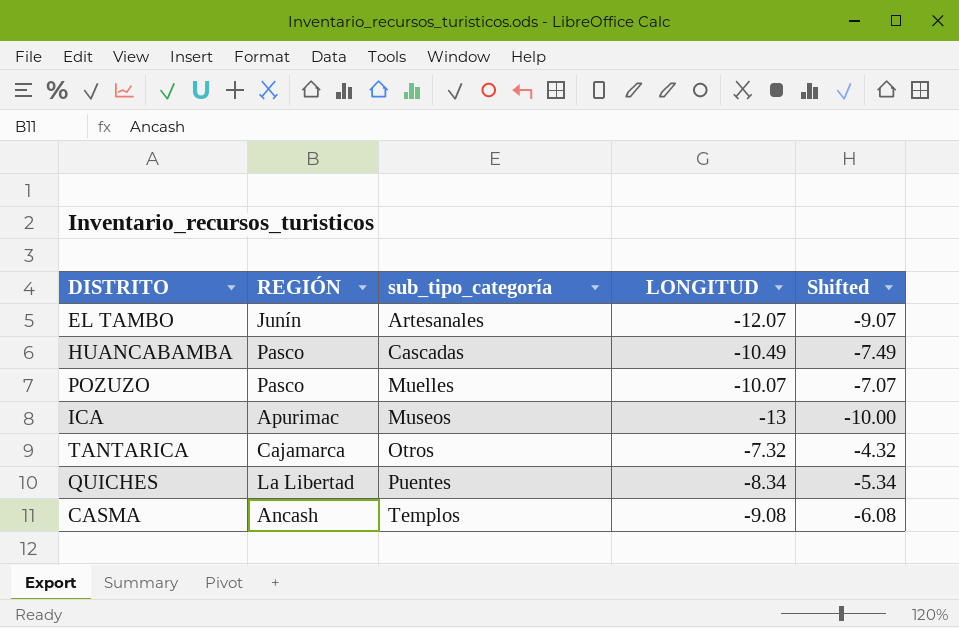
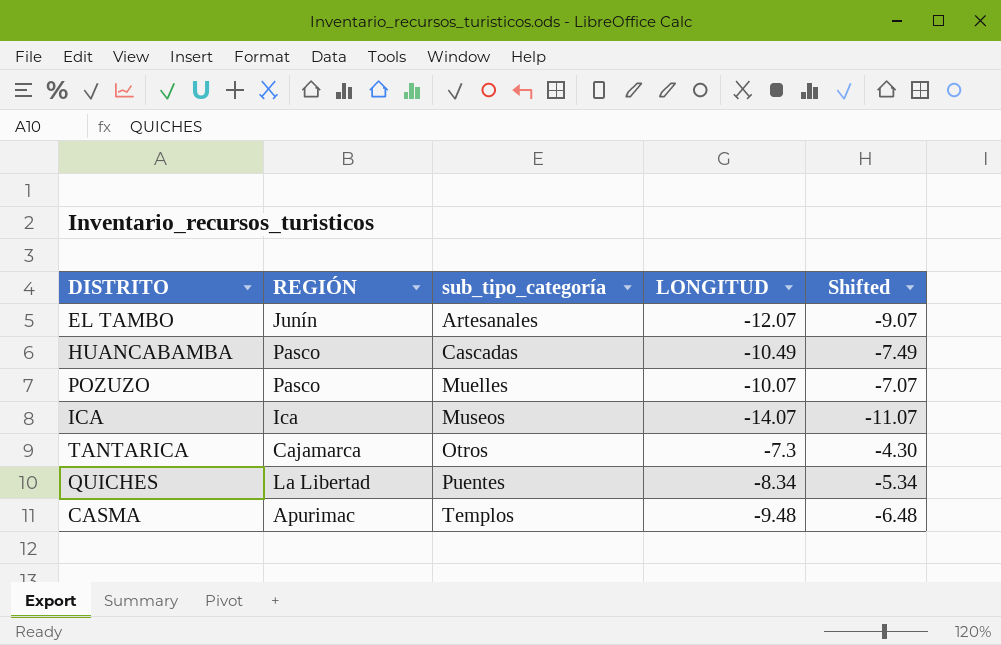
ICA | REGIÓN: Apurimac -> Ica
ICA | LONGITUD: -13 -> -14.07
ICA | Shifted: -10.00 -> -11.07
TANTARICA | LONGITUD: -7.32 -> -7.3
TANTARICA | Shifted: -4.32 -> -4.30
CASMA | REGIÓN: Ancash -> Apurimac
CASMA | LONGITUD: -9.08 -> -9.48
CASMA | Shifted: -6.08 -> -6.48

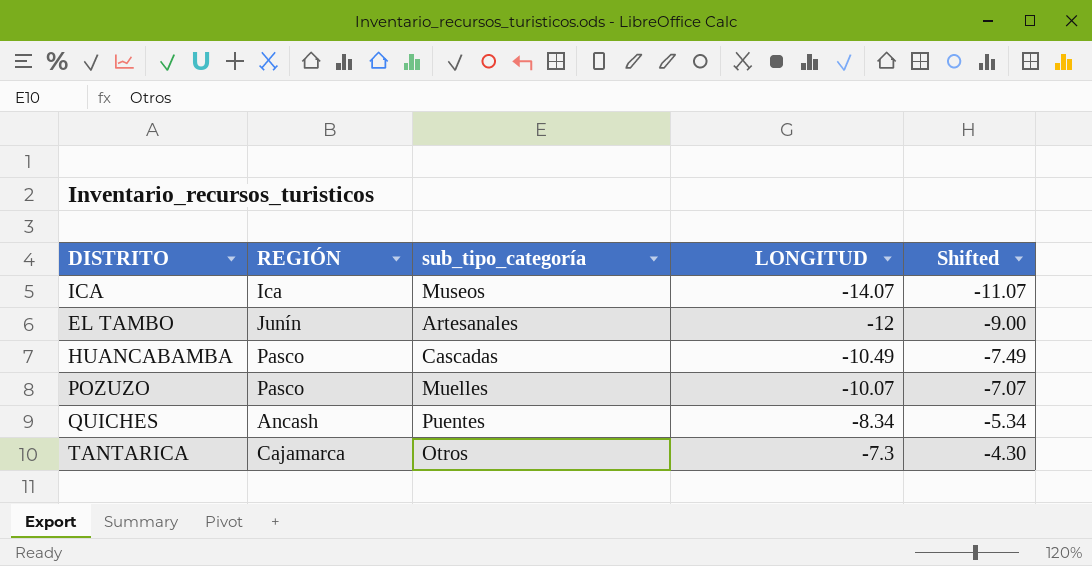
row order: sub_tipo_categoría ascending -> LONGITUD ascending
row CASMA: Apurimac | Templos | -9.48 | -6.48 -> none
EL TAMBO | LONGITUD: -12.07 -> -12
EL TAMBO | Shifted: -9.07 -> -9.00
QUICHES | REGIÓN: La Libertad -> Ancash

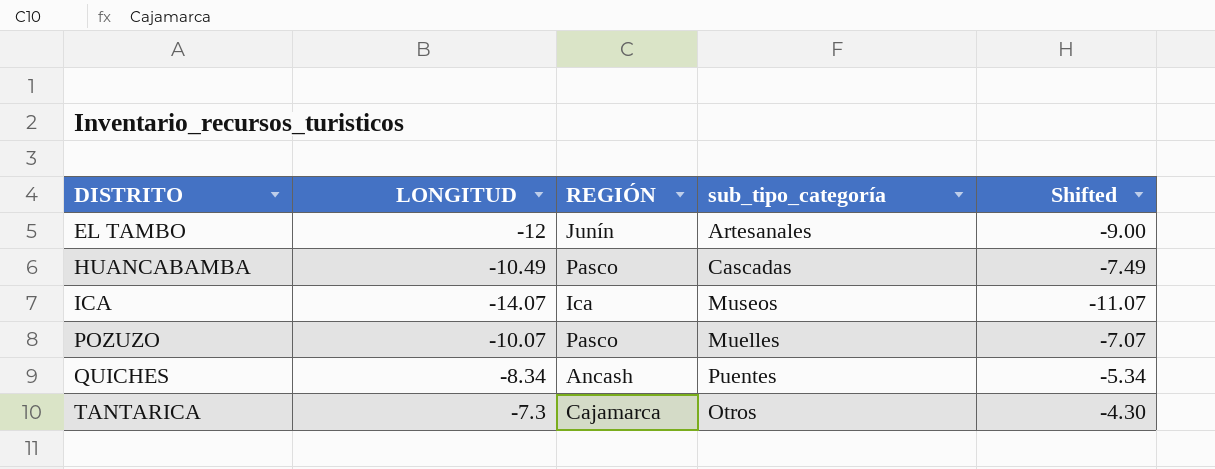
row order: LONGITUD ascending -> DISTRITO ascending
column LONGITUD | position: 4 -> 2

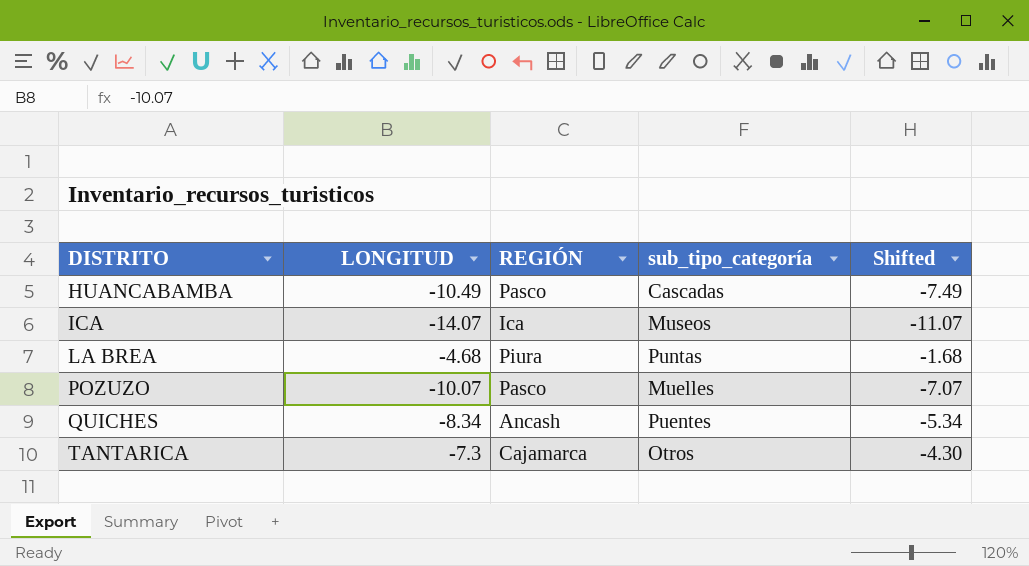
row EL TAMBO: -12 | Junín | Artesanales | -9.00 -> none
row LA BREA: none -> -4.68 | Piura | Puntas | -1.68

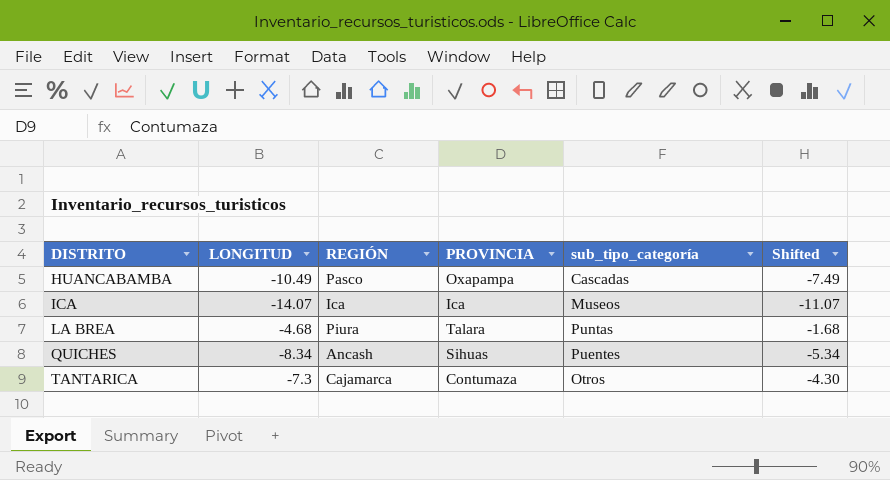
column PROVINCIA | position: none -> 4
row POZUZO: -10.07 | Pasco | Muelles | -7.07 -> none

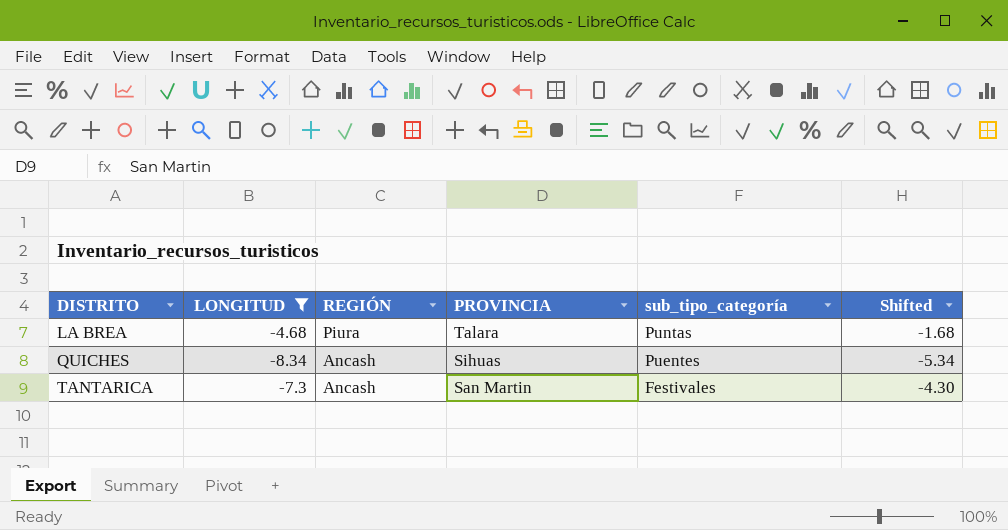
filter: none -> LONGITUD >= -8.34
TANTARICA | REGIÓN: Cajamarca -> Ancash
TANTARICA | PROVINCIA: Contumaza -> San Martin
TANTARICA | sub_tipo_categoría: Otros -> Festivales

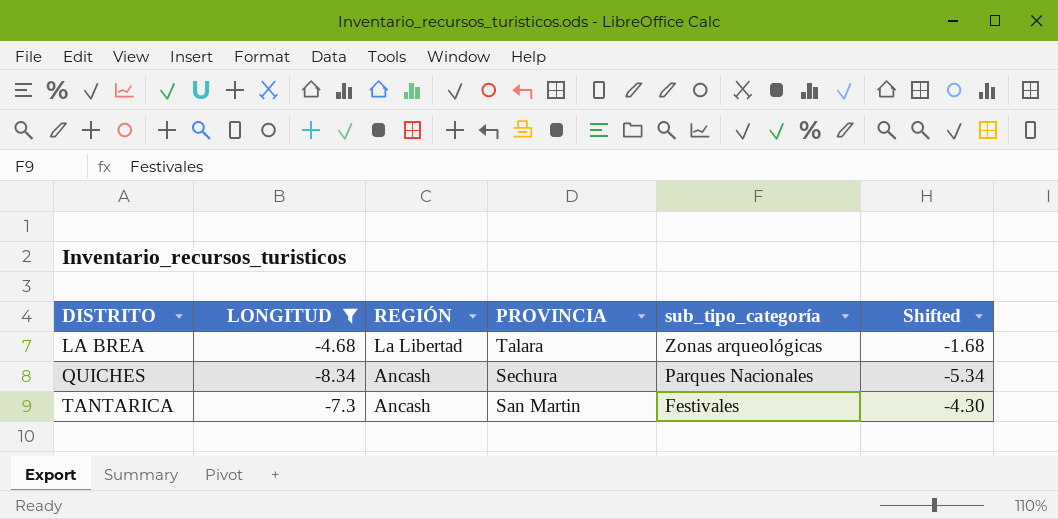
LA BREA | REGIÓN: Piura -> La Libertad
LA BREA | sub_tipo_categoría: Puntas -> Zonas arqueológicas
QUICHES | PROVINCIA: Sihuas -> Sechura
QUICHES | sub_tipo_categoría: Puentes -> Parques Nacionales

